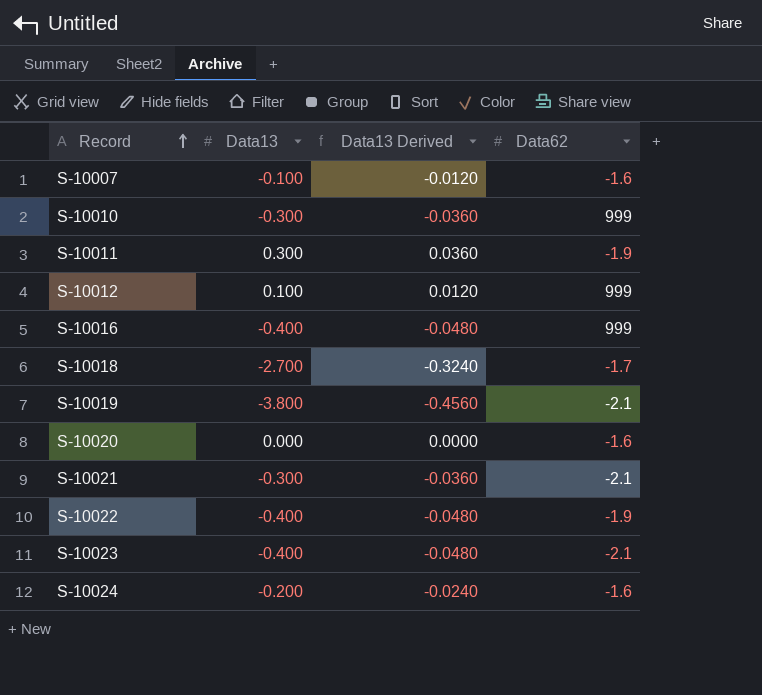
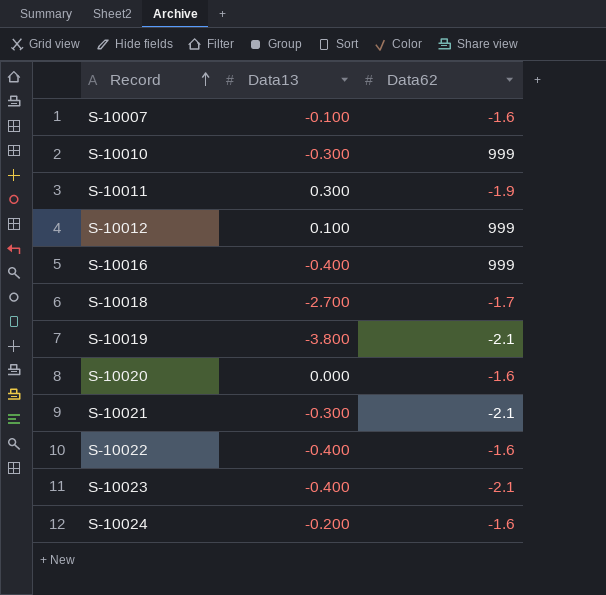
column Data13 Derived | formula: [Data13] * 0.12 -> none
S-10022 | Data62: -1.9 -> -1.6

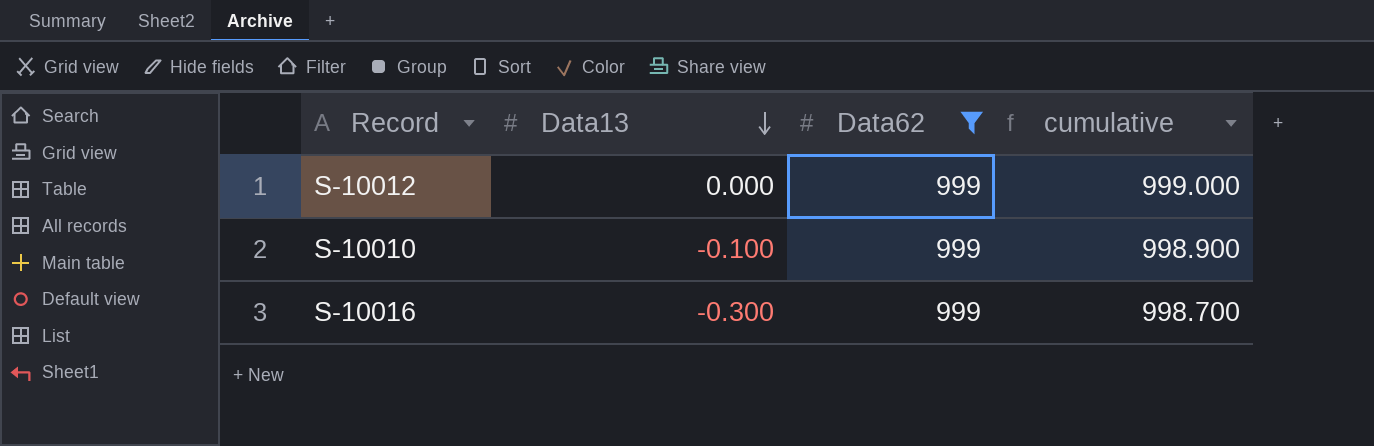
filter: none -> Data62 = 999
row order: Record ascending -> Data13 descending
column cumulative | formula: none -> [Data13] + [Data62]
S-10012 | Data13: 0.100 -> 0.000
S-10010 | Data13: -0.300 -> -0.100
S-10016 | Data13: -0.400 -> -0.300

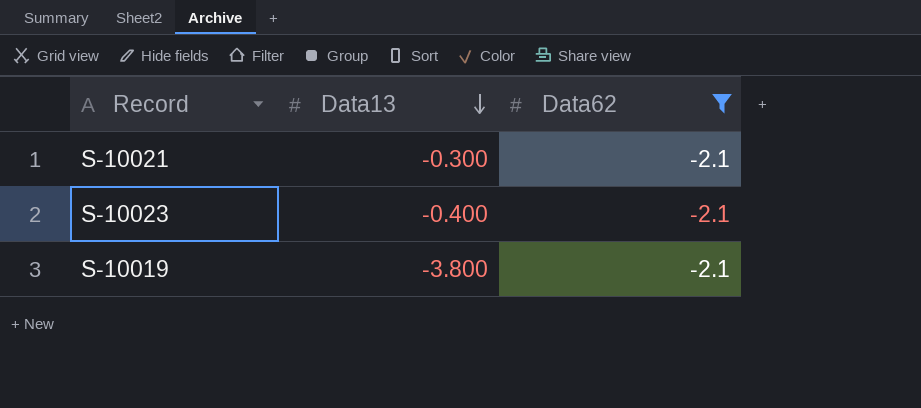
filter: Data62 = 999 -> Data62 = -2.1
column cumulative | formula: [Data13] + [Data62] -> none

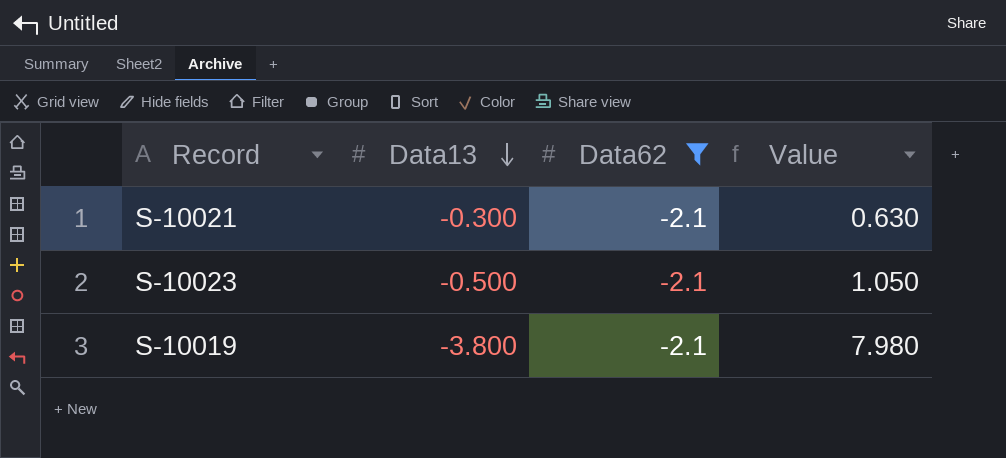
column Value | formula: none -> [Data13] * [Data62]
S-10023 | Data13: -0.400 -> -0.500

